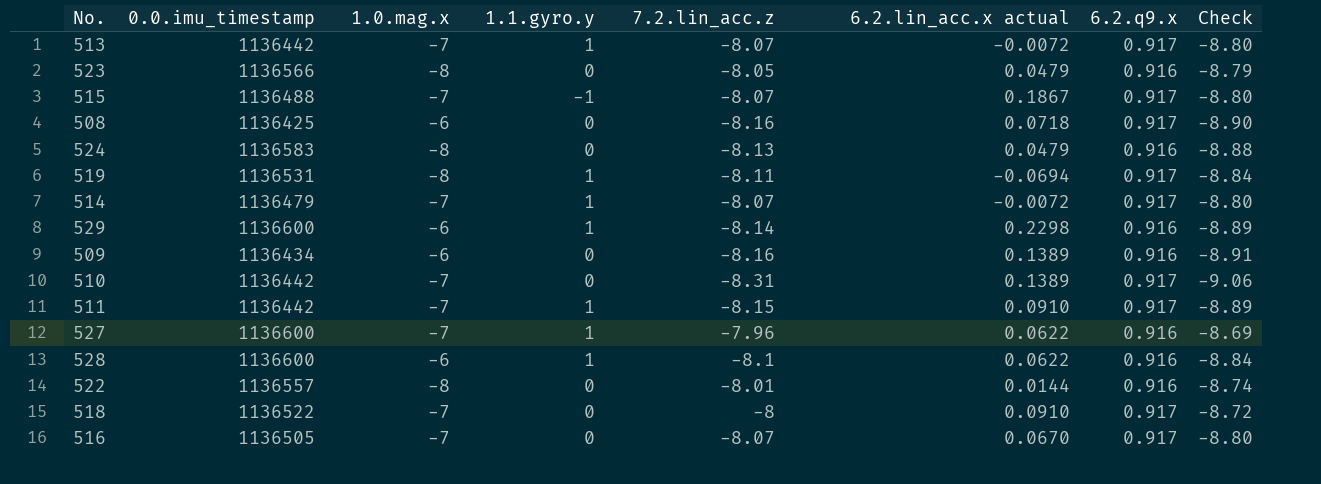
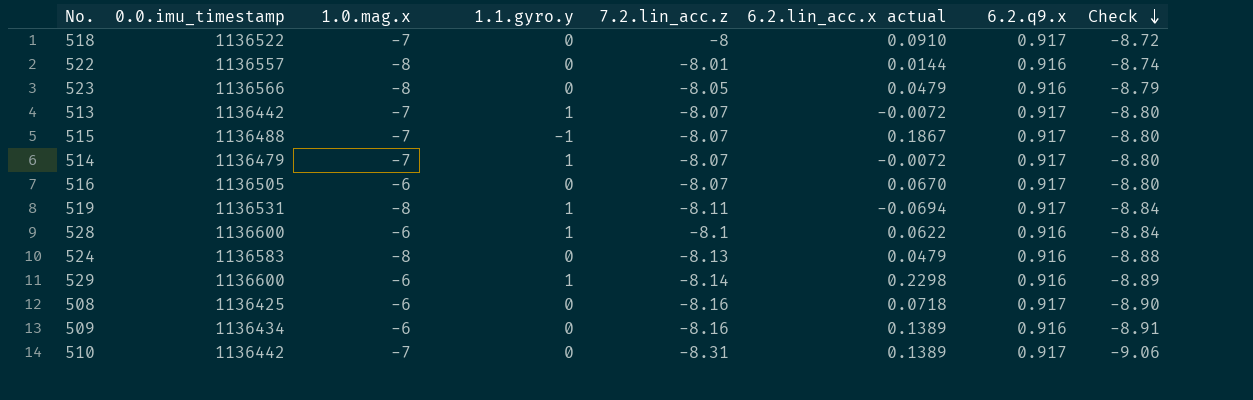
row order: none -> Check descending
row 511: 1136442 | -7 | 1 | -8.15 | 0.0910 | 0.917 | -8.89 -> none
row 527: 1136600 | -7 | 1 | -7.96 | 0.0622 | 0.916 | -8.69 -> none
516 | 1.0.mag.x: -7 -> -6

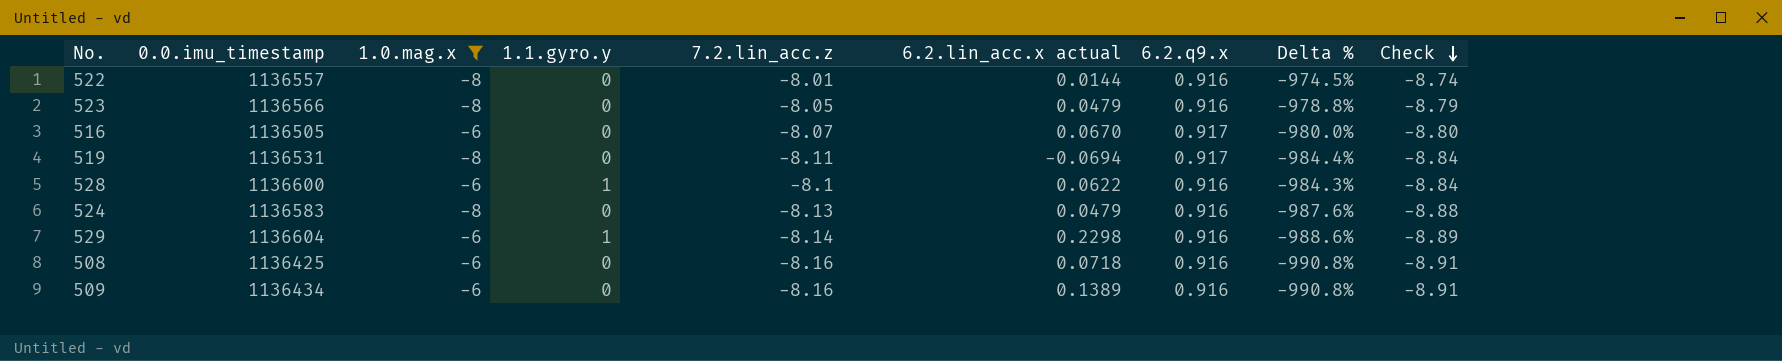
filter: none -> 1.0.mag.x != -7
column Delta % | formula: none -> ([7.2.lin_acc.z] - [6.2.q9.x]) / [6.2.q9.x]
519 | 1.1.gyro.y: 1 -> 0
529 | 0.0.imu_timestamp: 1136600 -> 1136604
508 | 6.2.q9.x: 0.917 -> 0.916
508 | Check: -8.90 -> -8.91

